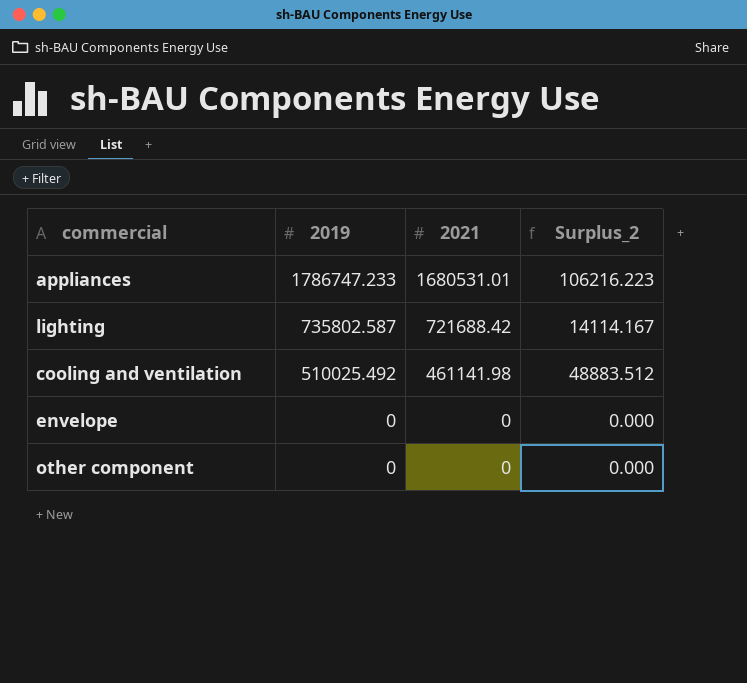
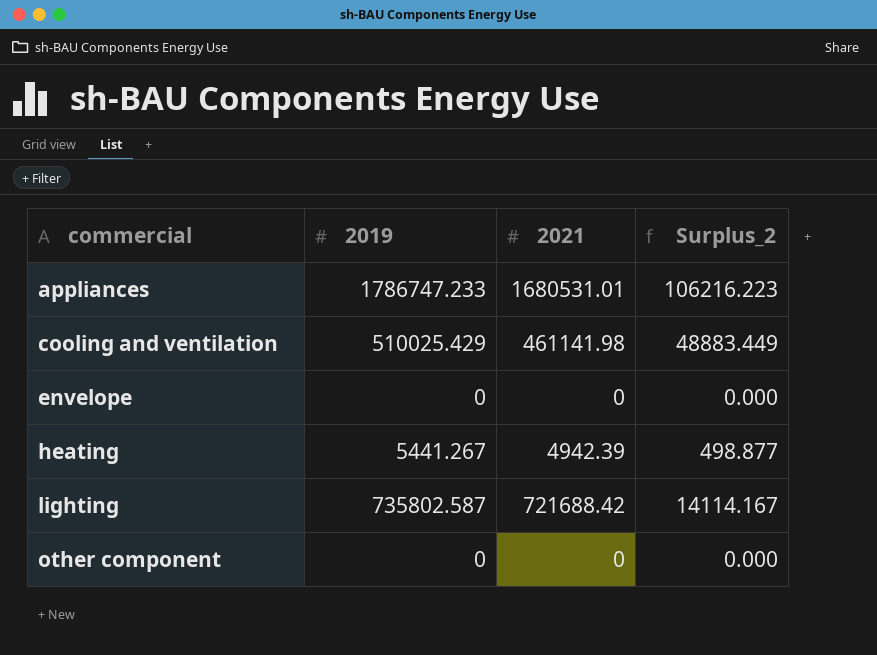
row order: 2019 descending -> commercial ascending
cooling and ventilation | 2019: 510025.492 -> 510025.429
cooling and ventilation | Surplus_2: 48883.512 -> 48883.449
row heating: none -> 5441.267 | 4942.39 | 498.877

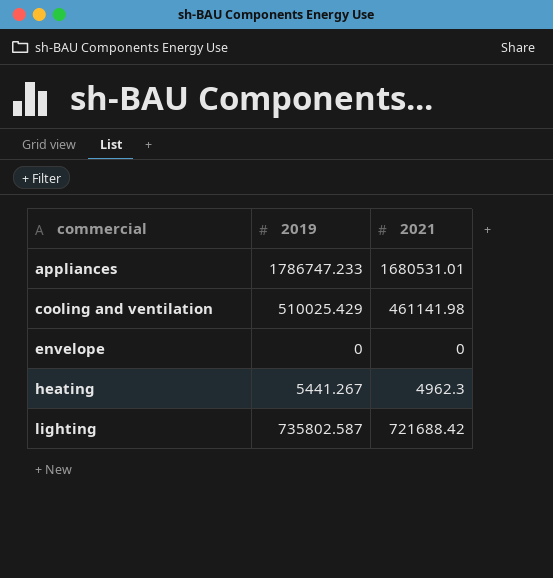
column Surplus_2 | formula: [2019] - [2021] -> none
row other component: 0 | 0 | 0.000 -> none
heating | 2021: 4942.39 -> 4962.3

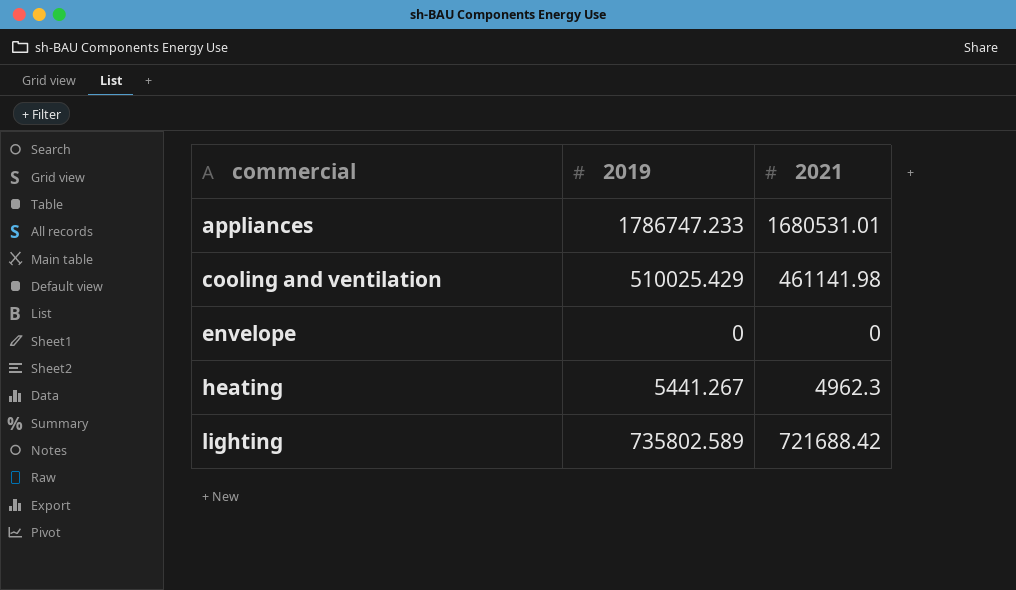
lighting | 2019: 735802.587 -> 735802.589

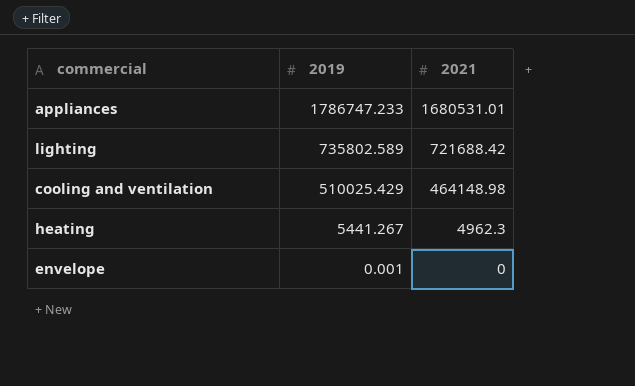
row order: commercial ascending -> 2019 descending
cooling and ventilation | 2021: 461141.98 -> 464148.98
envelope | 2019: 0 -> 0.001

